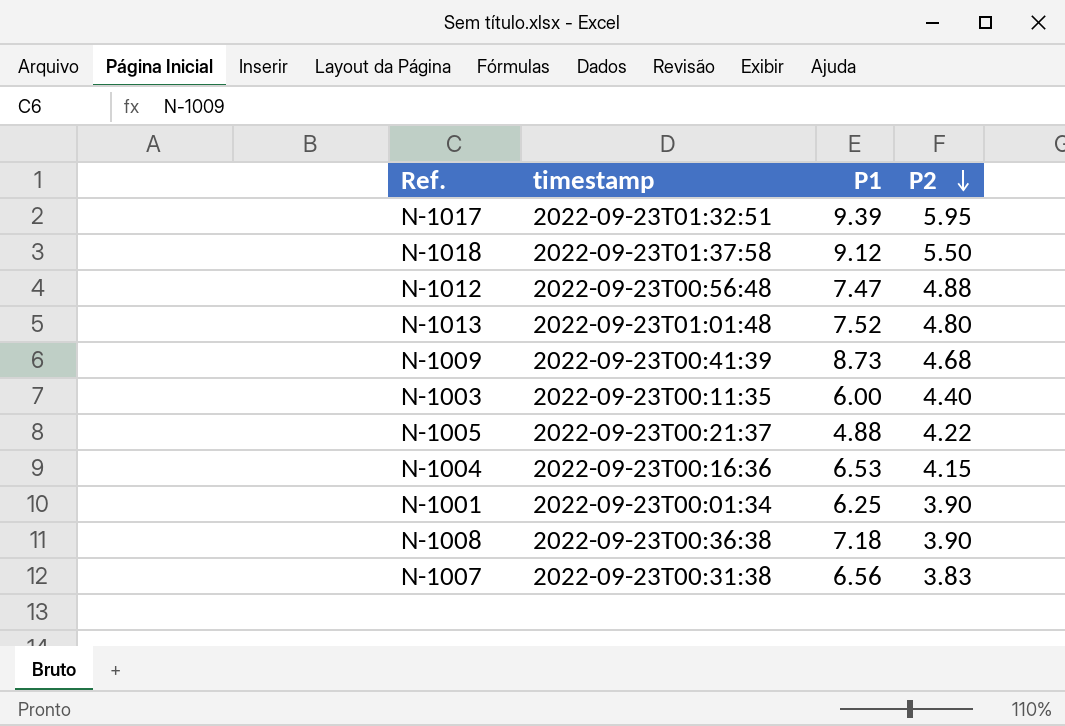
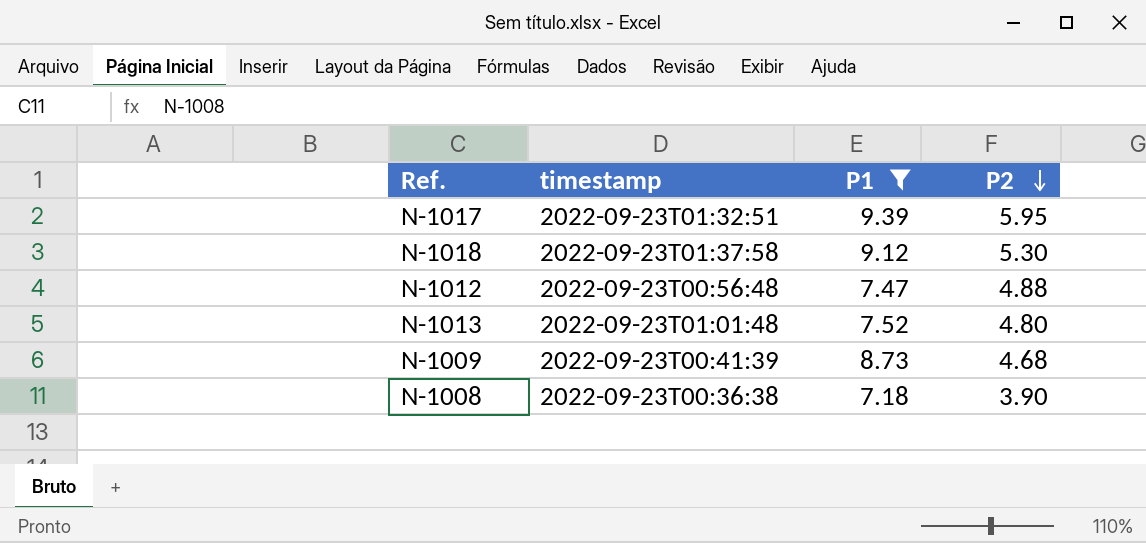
filter: none -> P1 >= 7.18
N-1018 | P2: 5.50 -> 5.30

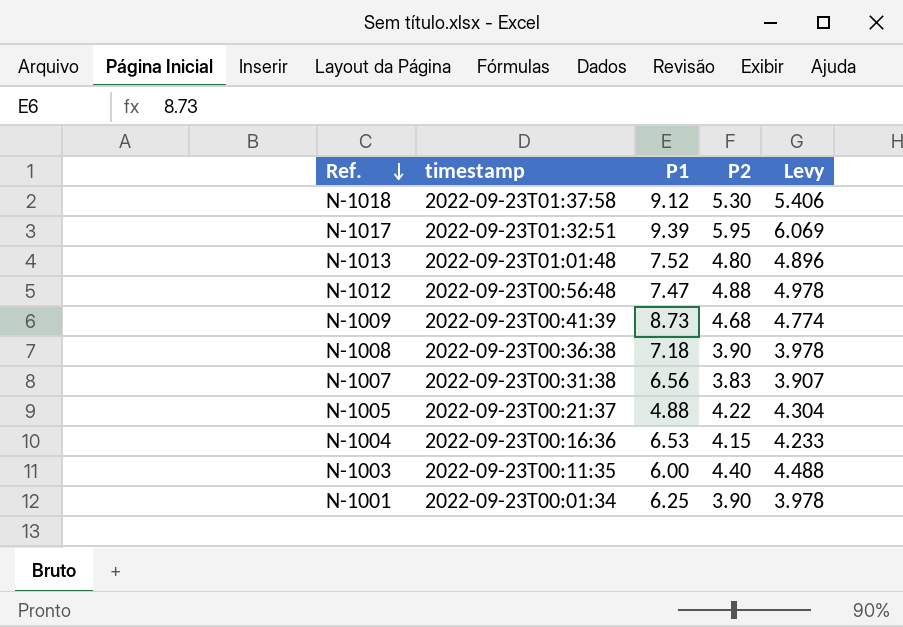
filter: P1 >= 7.18 -> none
row order: P2 descending -> Ref. descending
column Levy | formula: none -> [P2] * 1.02

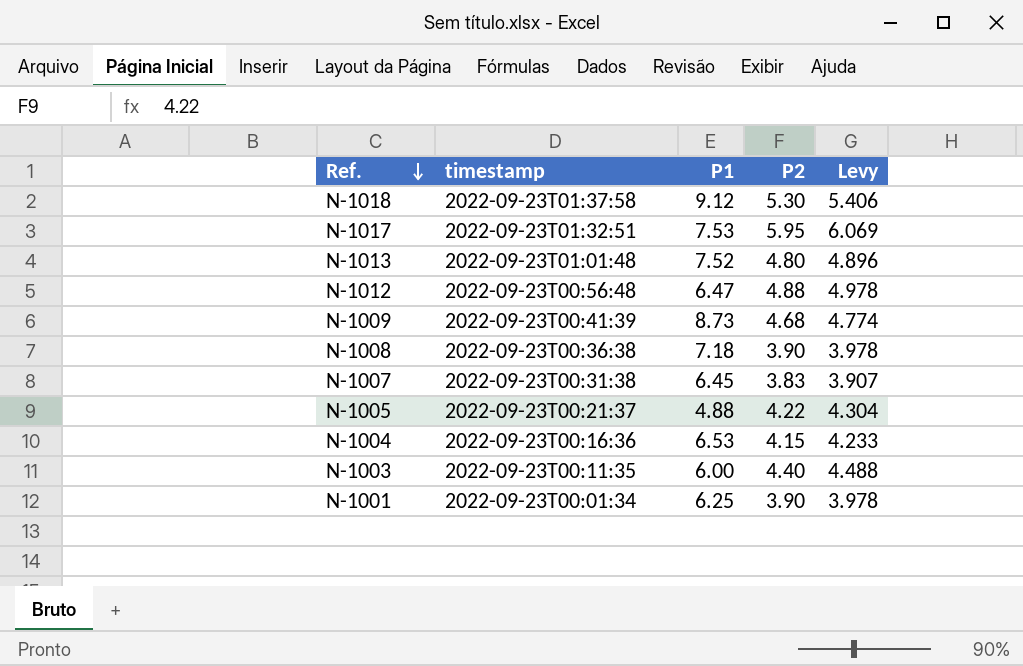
N-1017 | P1: 9.39 -> 7.53
N-1012 | P1: 7.47 -> 6.47
N-1007 | P1: 6.56 -> 6.45

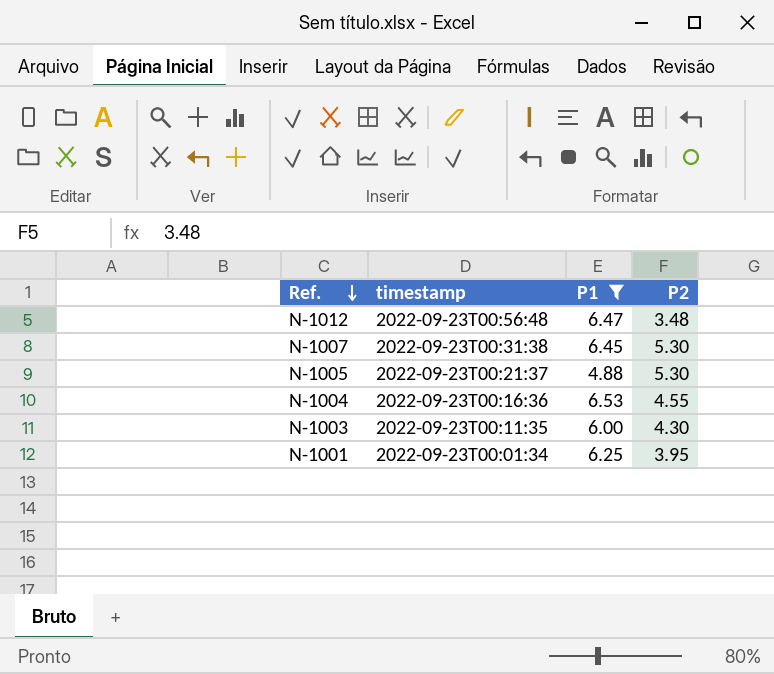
filter: none -> P1 <= 6.53
column Levy | formula: [P2] * 1.02 -> none
N-1012 | P2: 4.88 -> 3.48
N-1007 | P2: 3.83 -> 5.30
N-1005 | P2: 4.22 -> 5.30
N-1004 | P2: 4.15 -> 4.55
N-1003 | P2: 4.40 -> 4.30
N-1001 | P2: 3.90 -> 3.95

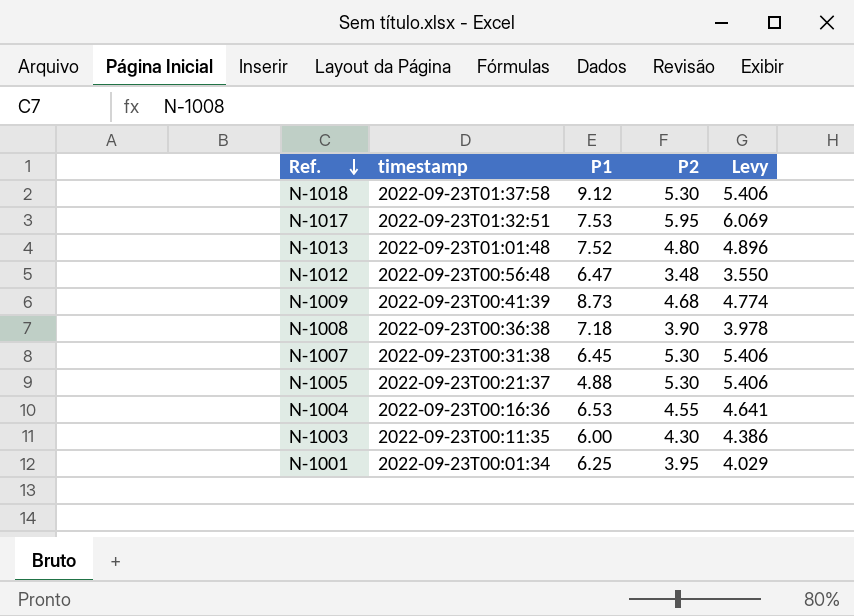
filter: P1 <= 6.53 -> none
column Levy | formula: none -> [P2] * 1.02

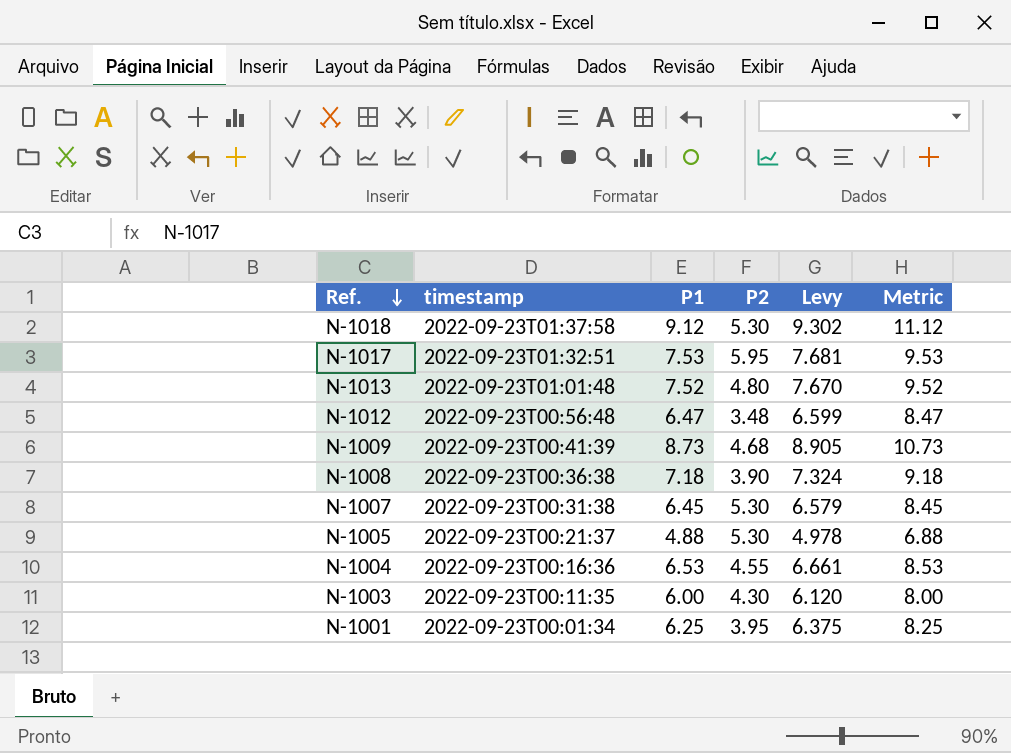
column Levy | formula: [P2] * 1.02 -> [P1] * 1.02
column Metric | formula: none -> [P1] + 2

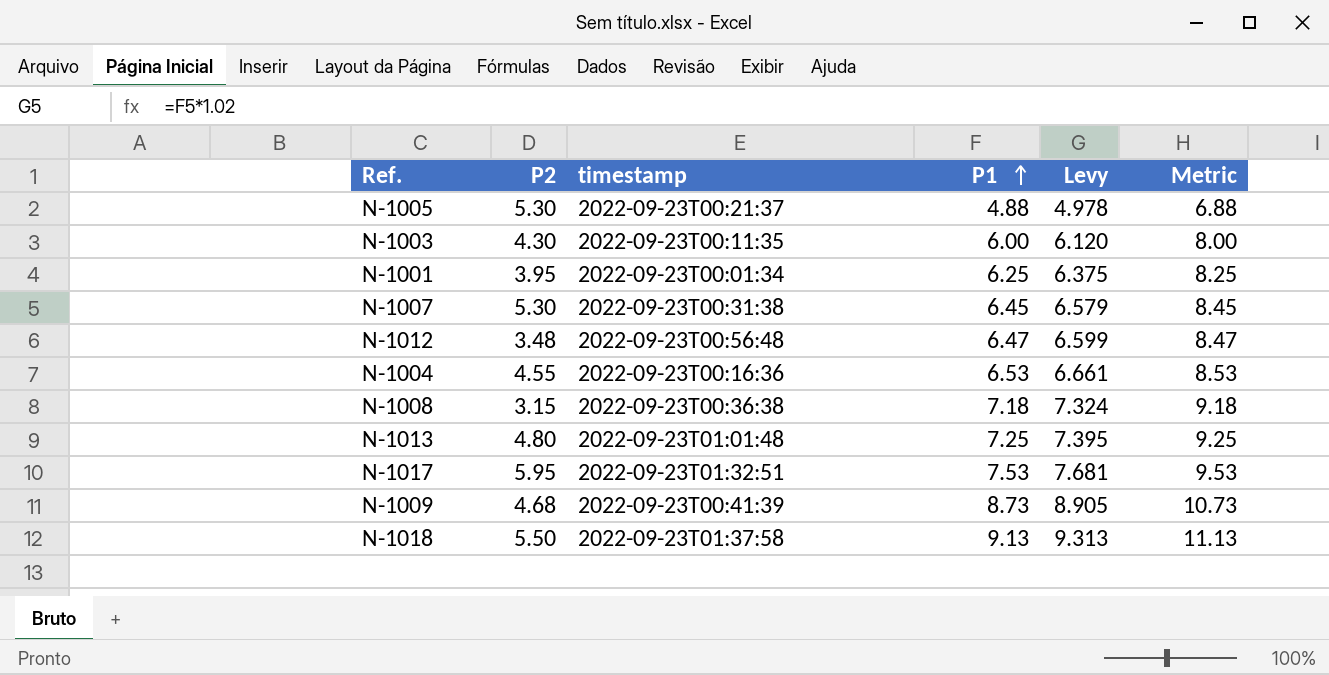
row order: Ref. descending -> P1 ascending
column P2 | position: 4 -> 2
N-1008 | P2: 3.90 -> 3.15
N-1013 | P1: 7.52 -> 7.25
N-1013 | Levy: 7.670 -> 7.395
N-1013 | Metric: 9.52 -> 9.25
N-1018 | P2: 5.30 -> 5.50
N-1018 | P1: 9.12 -> 9.13
N-1018 | Levy: 9.302 -> 9.313
N-1018 | Metric: 11.12 -> 11.13

